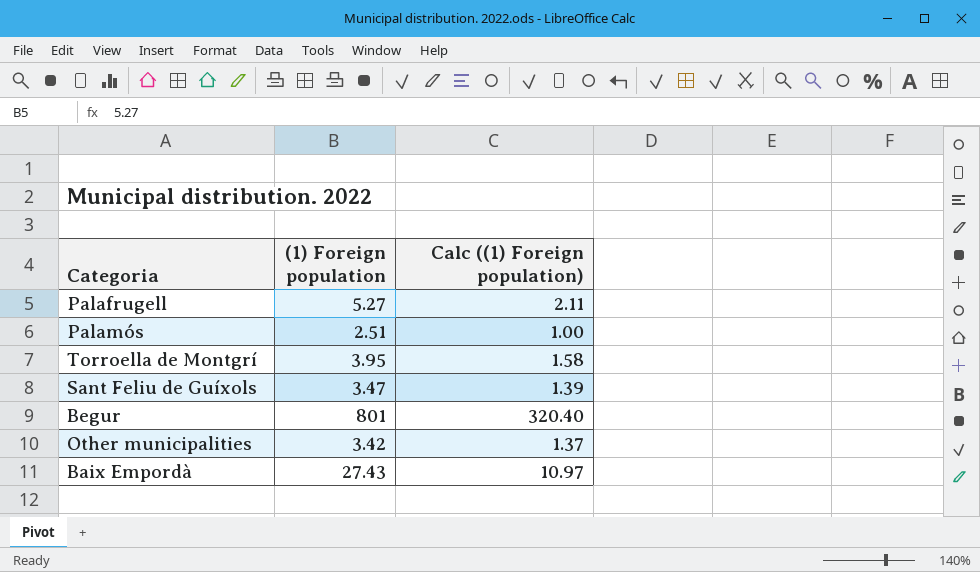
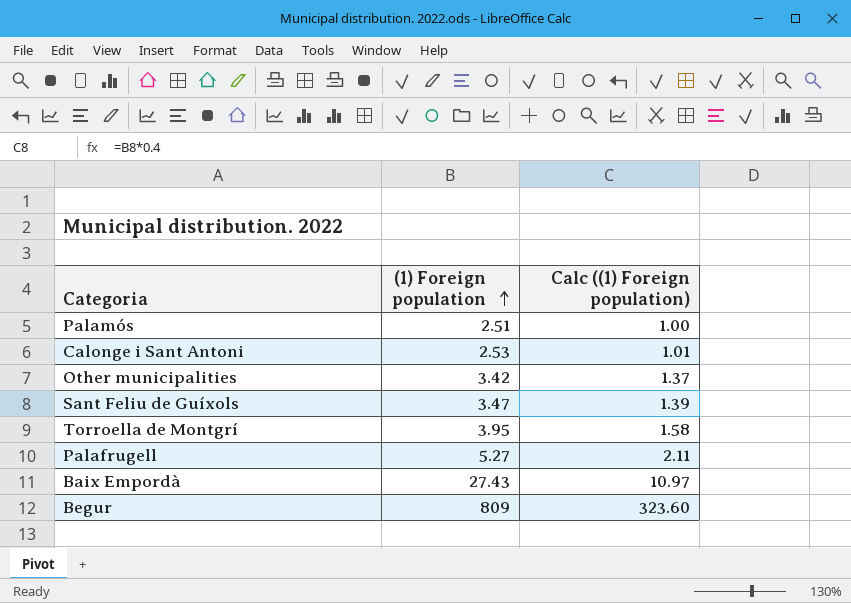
row order: none -> (1) Foreign population ascending
row Calonge i Sant Antoni: none -> 2.53 | 1.01
Begur | (1) Foreign population: 801 -> 809
Begur | Calc ((1) Foreign population): 320.40 -> 323.60

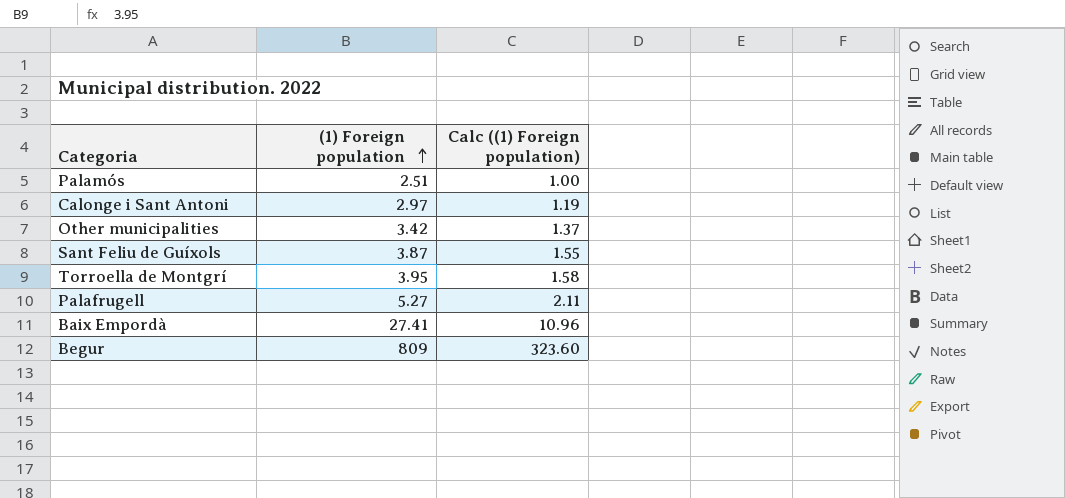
Calonge i Sant Antoni | (1) Foreign population: 2.53 -> 2.97
Calonge i Sant Antoni | Calc ((1) Foreign population): 1.01 -> 1.19
Sant Feliu de Guíxols | (1) Foreign population: 3.47 -> 3.87
Sant Feliu de Guíxols | Calc ((1) Foreign population): 1.39 -> 1.55
Baix Empordà | (1) Foreign population: 27.43 -> 27.41
Baix Empordà | Calc ((1) Foreign population): 10.97 -> 10.96

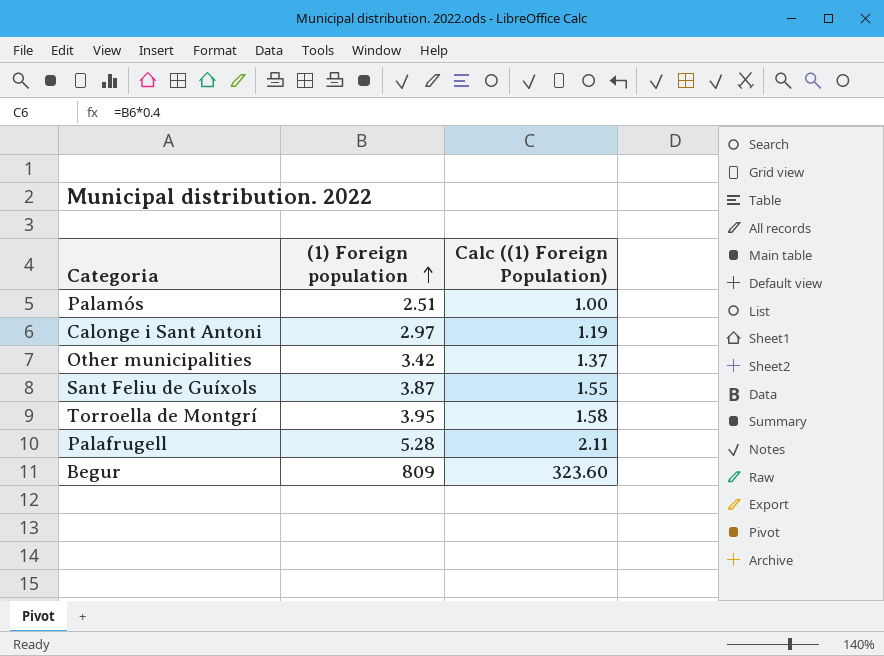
column name: Calc ((1) Foreign population) -> Calc ((1) Foreign Population)
row Baix Empordà: 27.41 | 10.96 -> none
Palafrugell | (1) Foreign population: 5.27 -> 5.28

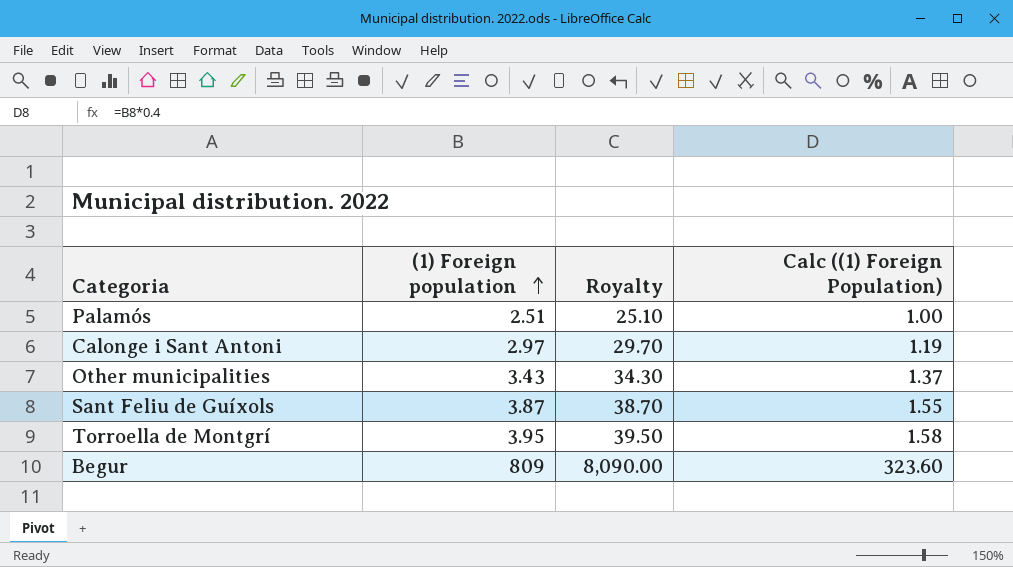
column Royalty | formula: none -> [(1) Foreign population] * 10
row Palafrugell: 5.28 | 2.11 -> none
Other municipalities | (1) Foreign population: 3.42 -> 3.43

